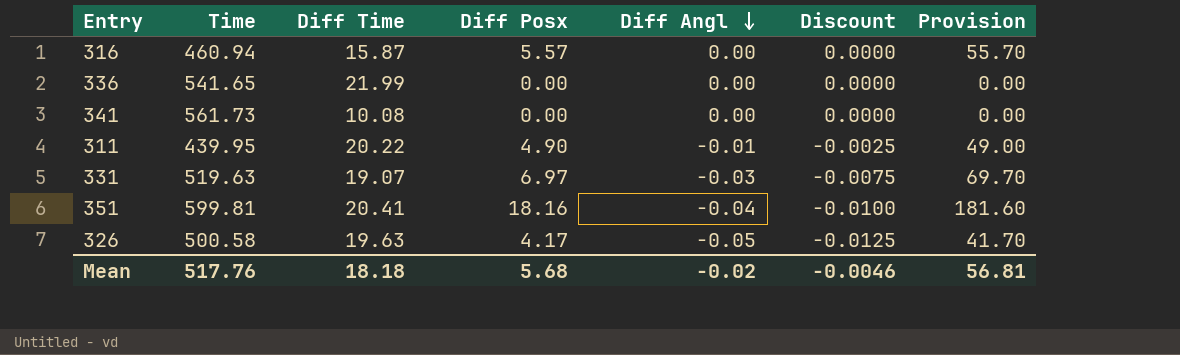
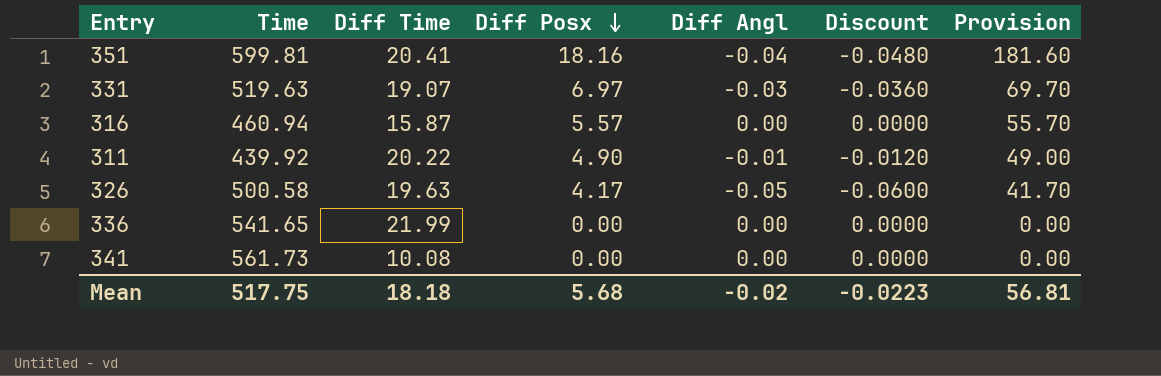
row order: Diff Angl descending -> Diff Posx descending
column Discount | formula: [Diff Angl] * 0.25 -> [Diff Angl] * 1.2
311 | Time: 439.95 -> 439.92
Mean | Time: 517.76 -> 517.75
Mean | Discount: -0.0046 -> -0.0223

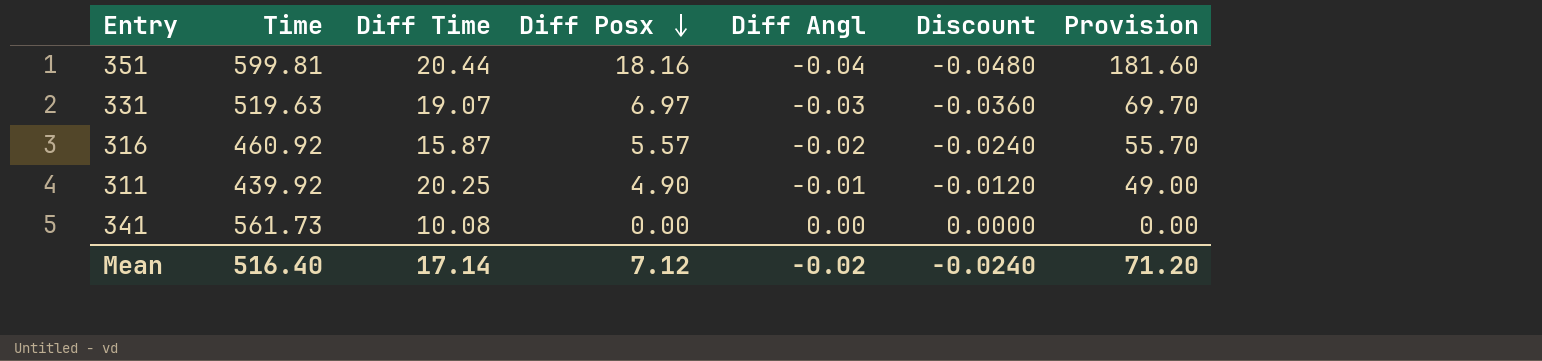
row 326: 500.58 | 19.63 | 4.17 | -0.05 | -0.0600 | 41.70 -> none
row 336: 541.65 | 21.99 | 0.00 | 0.00 | 0.0000 | 0.00 -> none
351 | Diff Time: 20.41 -> 20.44
316 | Time: 460.94 -> 460.92
316 | Diff Angl: 0.00 -> -0.02
316 | Discount: 0.0000 -> -0.0240
311 | Diff Time: 20.22 -> 20.25
Mean | Time: 517.75 -> 516.40
Mean | Diff Time: 18.18 -> 17.14
Mean | Diff Posx: 5.68 -> 7.12
Mean | Discount: -0.0223 -> -0.0240
Mean | Provision: 56.81 -> 71.20

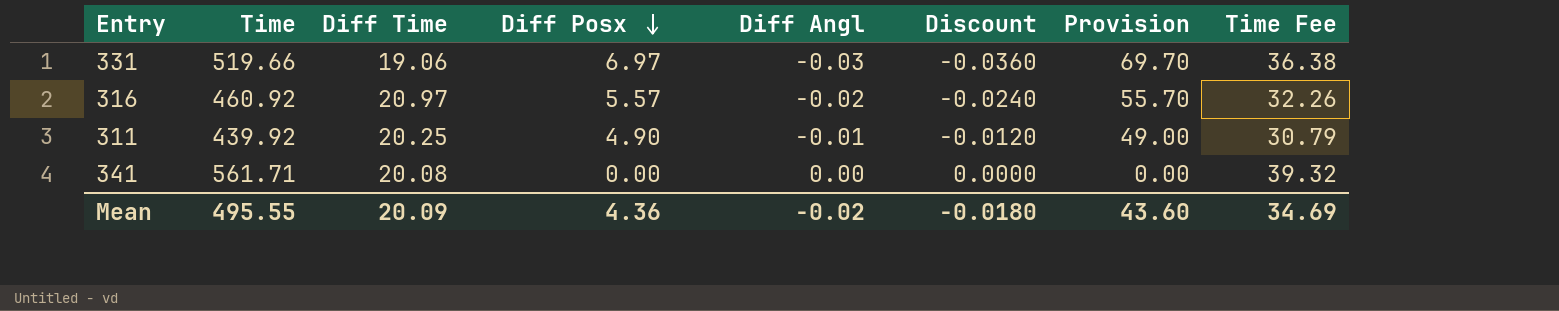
column Time Fee | formula: none -> [Time] * 0.07
row 351: 599.81 | 20.44 | 18.16 | -0.04 | -0.0480 | 181.60 -> none
331 | Time: 519.63 -> 519.66
331 | Diff Time: 19.07 -> 19.06
316 | Diff Time: 15.87 -> 20.97
341 | Time: 561.73 -> 561.71
341 | Diff Time: 10.08 -> 20.08
Mean | Time: 516.40 -> 495.55
Mean | Diff Time: 17.14 -> 20.09
Mean | Diff Posx: 7.12 -> 4.36
Mean | Discount: -0.0240 -> -0.0180
Mean | Provision: 71.20 -> 43.60

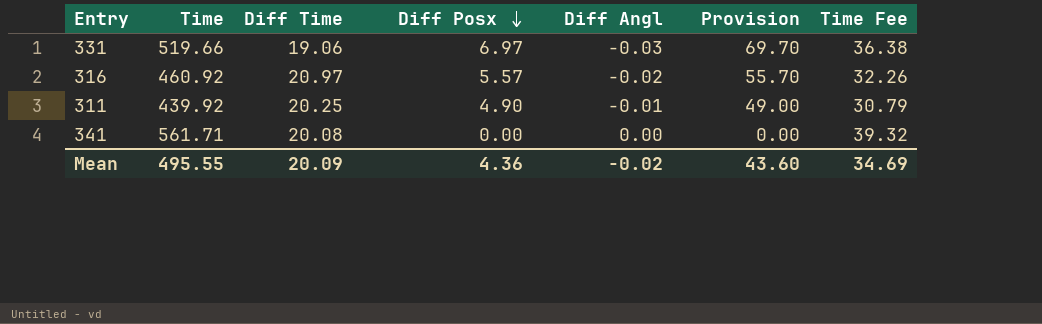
column Discount | formula: [Diff Angl] * 1.2 -> none

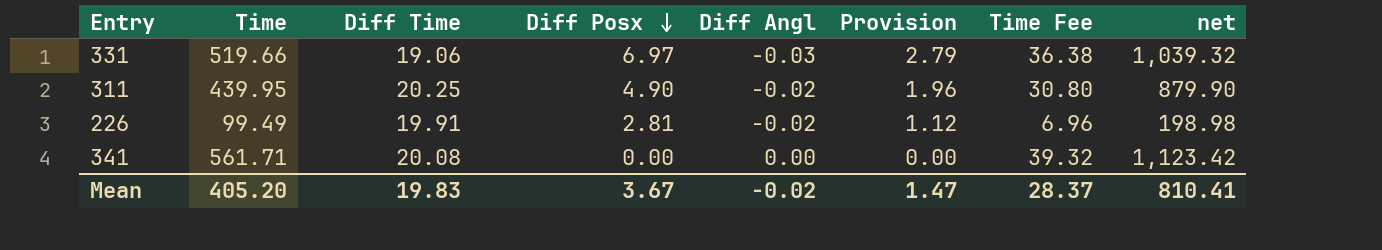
column Provision | formula: [Diff Posx] * 10 -> [Diff Posx] * 0.4
column net | formula: none -> [Time] * 2
row 316: 460.92 | 20.97 | 5.57 | -0.02 | 55.70 | 32.26 -> none
311 | Time: 439.92 -> 439.95
311 | Diff Angl: -0.01 -> -0.02
311 | Time Fee: 30.79 -> 30.80
row 226: none -> 99.49 | 19.91 | 2.81 | -0.02 | 1.12 | 6.96 | 198.98
Mean | Time: 495.55 -> 405.20
Mean | Diff Time: 20.09 -> 19.83
Mean | Diff Posx: 4.36 -> 3.67
Mean | Provision: 43.60 -> 1.47
Mean | Time Fee: 34.69 -> 28.37

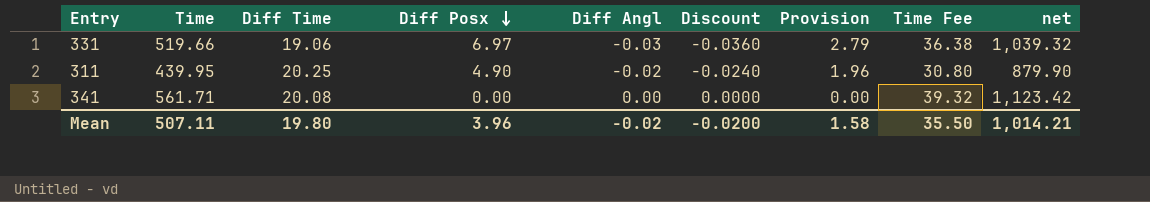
column Discount | formula: none -> [Diff Angl] * 1.2
row 226: 99.49 | 19.91 | 2.81 | -0.02 | 1.12 | 6.96 | 198.98 -> none
Mean | Time: 405.20 -> 507.11
Mean | Diff Time: 19.83 -> 19.80
Mean | Diff Posx: 3.67 -> 3.96
Mean | Provision: 1.47 -> 1.58
Mean | Time Fee: 28.37 -> 35.50
Mean | net: 810.41 -> 1,014.21

